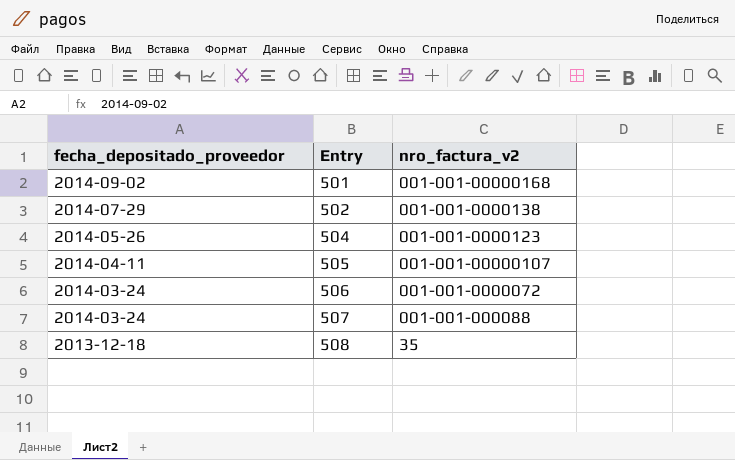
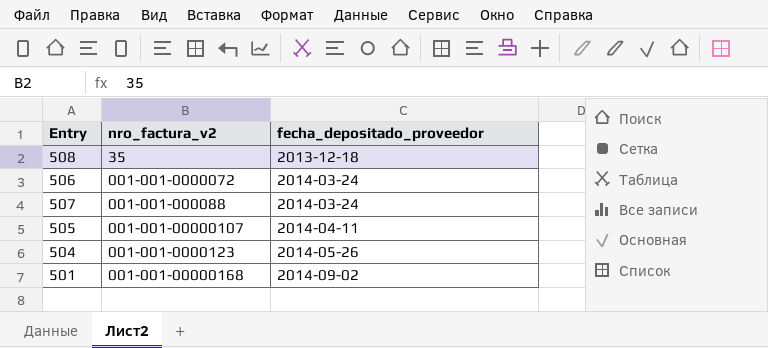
row order: fecha_depositado_proveedor descending -> fecha_depositado_proveedor ascending
column fecha_depositado_proveedor | position: 1 -> 3
row 502: 2014-07-29 | 001-001-0000138 -> none

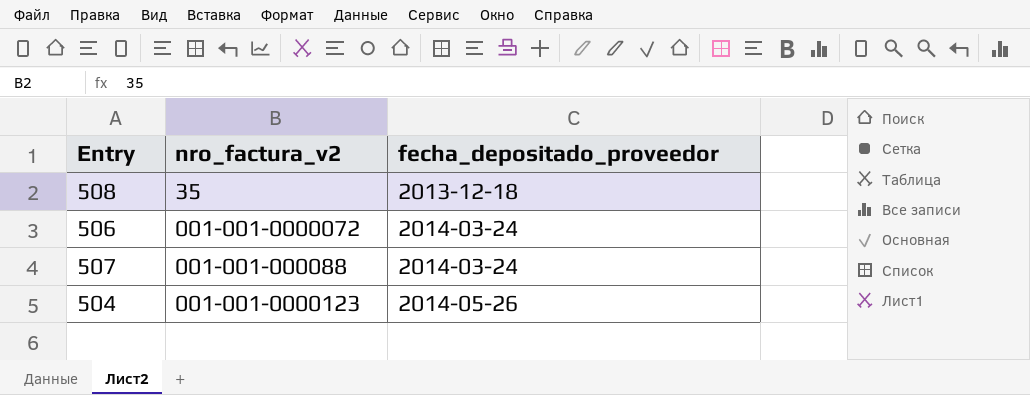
row 505: 001-001-00000107 | 2014-04-11 -> none
row 501: 001-001-00000168 | 2014-09-02 -> none

